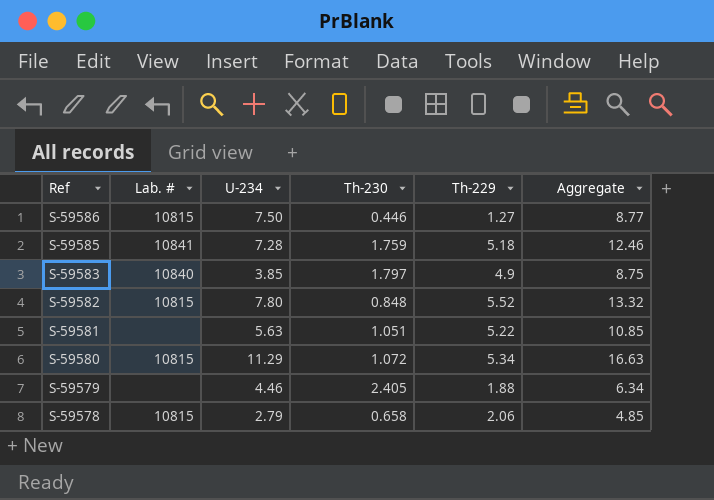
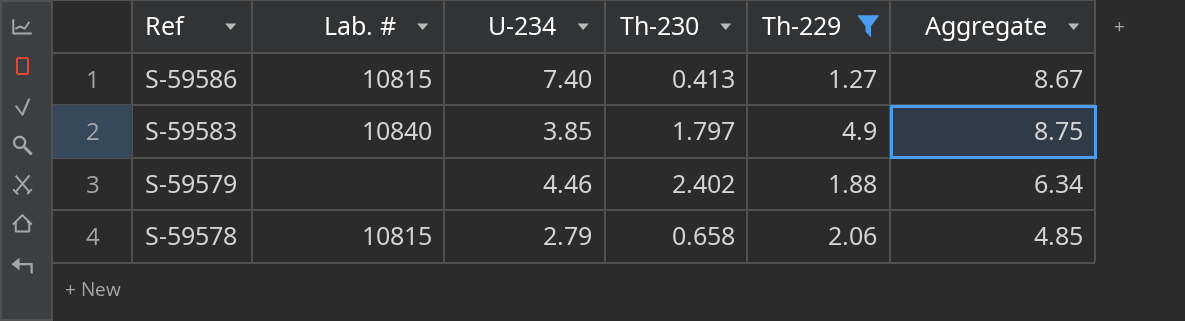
filter: none -> Th-229 <= 4.9
S-59586 | U-234: 7.50 -> 7.40
S-59586 | Th-230: 0.446 -> 0.413
S-59586 | Aggregate: 8.77 -> 8.67
S-59579 | Th-230: 2.405 -> 2.402

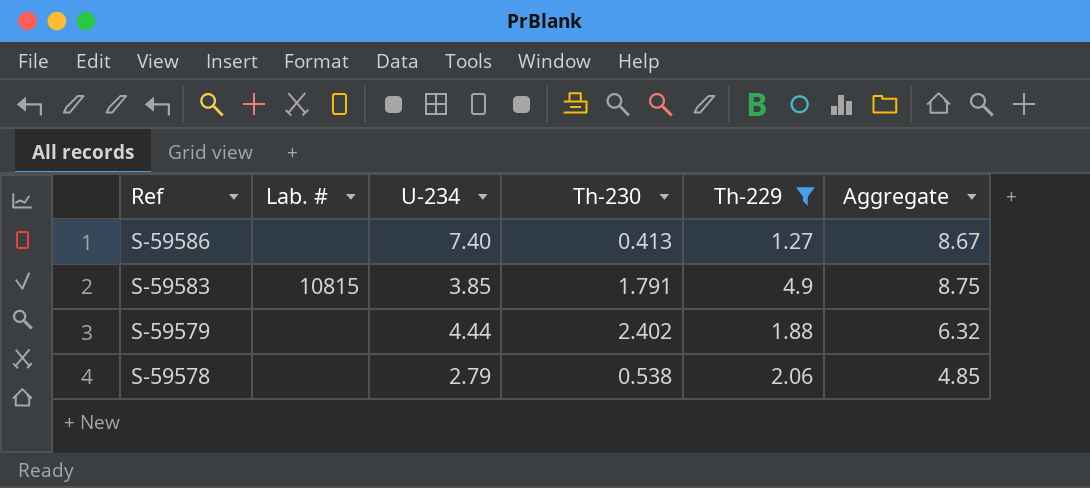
S-59586 | Lab. #: 10815 -> none
S-59583 | Lab. #: 10840 -> 10815
S-59583 | Th-230: 1.797 -> 1.791
S-59579 | U-234: 4.46 -> 4.44
S-59579 | Aggregate: 6.34 -> 6.32
S-59578 | Lab. #: 10815 -> none
S-59578 | Th-230: 0.658 -> 0.538

